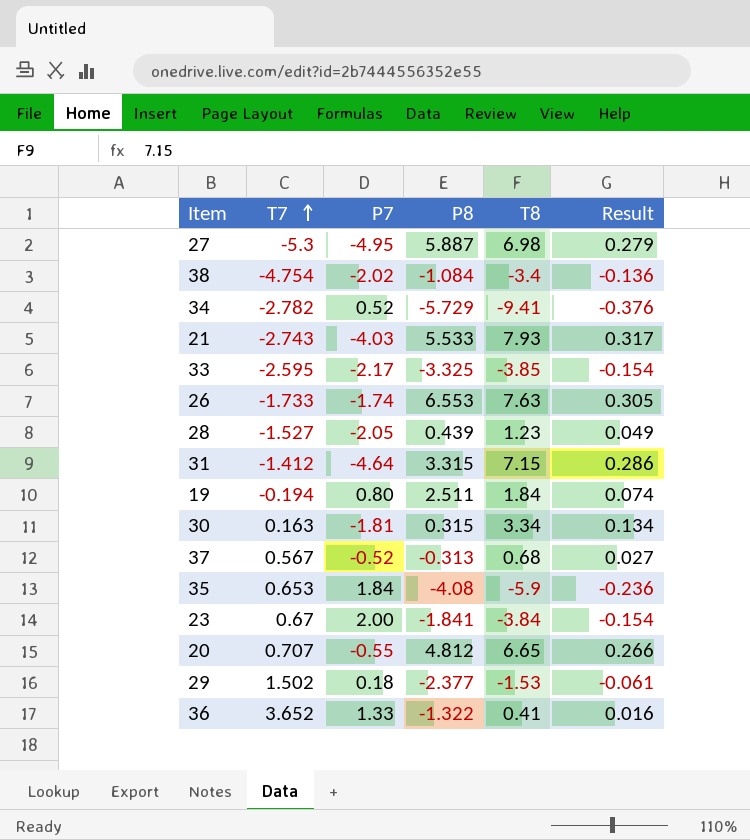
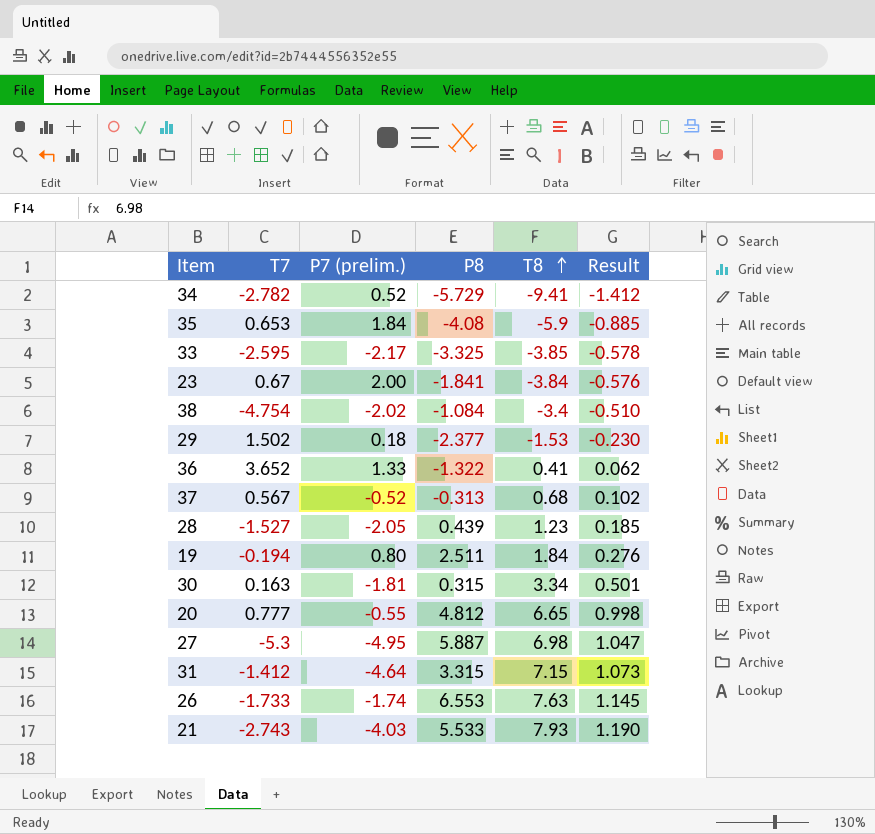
row order: T7 ascending -> T8 ascending
column name: P7 -> P7 (prelim.)
column Result | formula: [T8] * 0.04 -> [T8] * 0.15
20 | T7: 0.707 -> 0.777

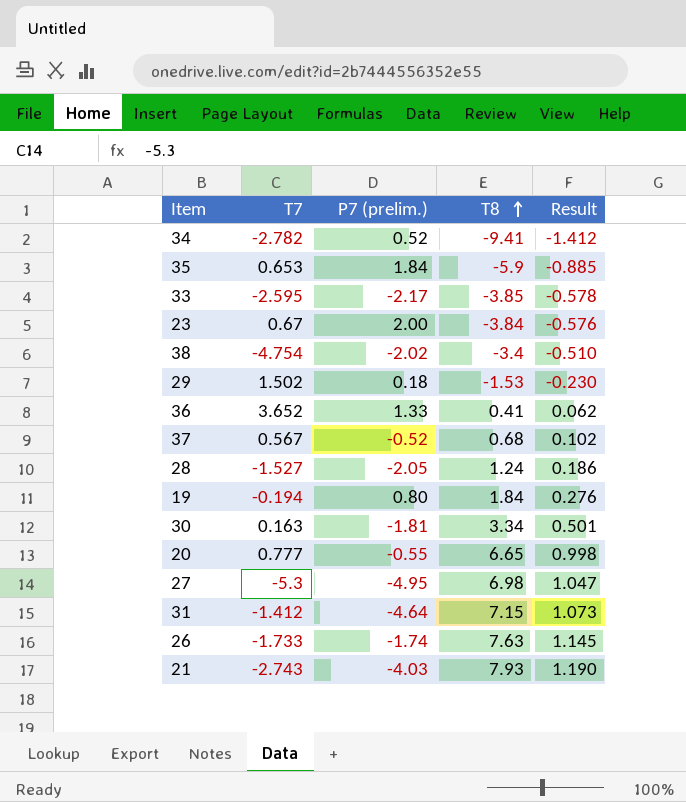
column P8 | position: 4 -> none
28 | T8: 1.23 -> 1.24
28 | Result: 0.185 -> 0.186

